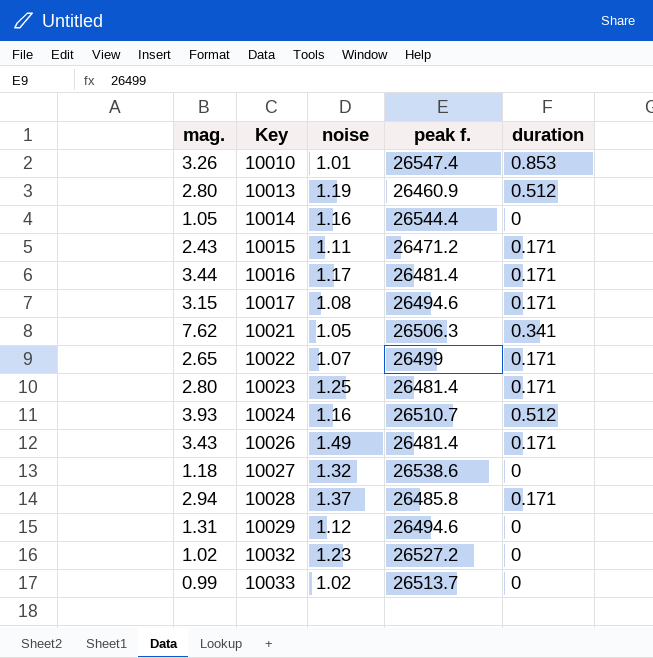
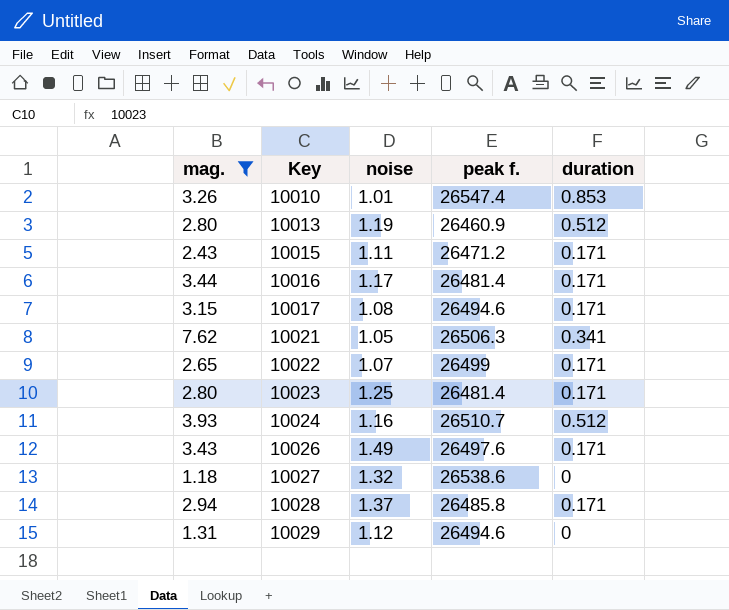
filter: none -> mag. >= 1.18
10026 | peak f.: 26481.4 -> 26497.6

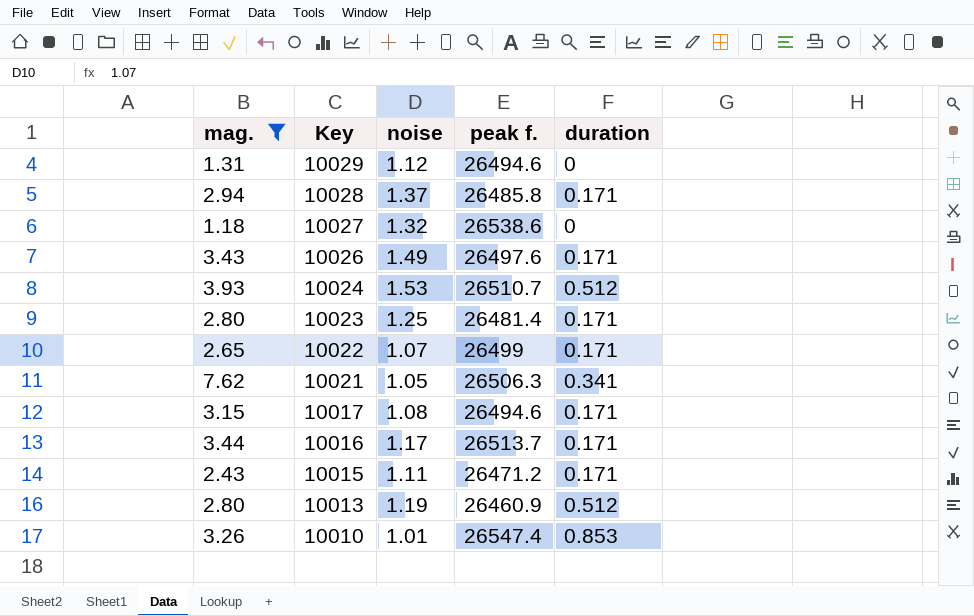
row order: Key ascending -> Key descending
10024 | noise: 1.16 -> 1.53
10016 | peak f.: 26481.4 -> 26513.7

